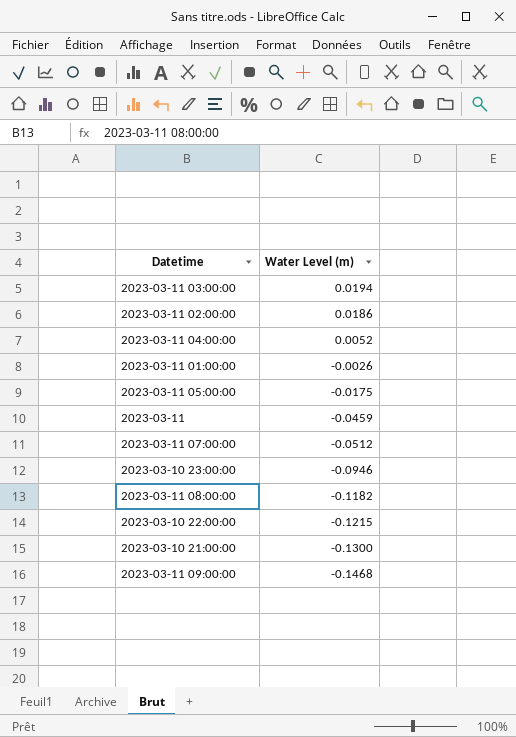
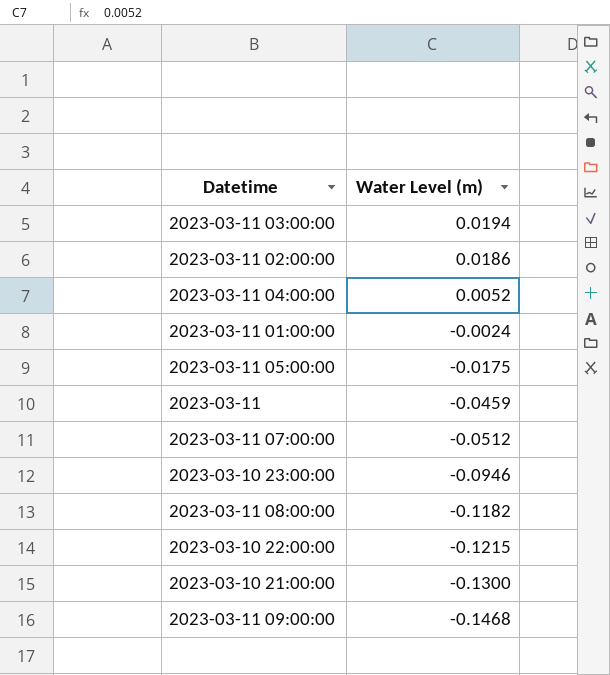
2023-03-11 01:00:00 | Water Level (m): -0.0026 -> -0.0024

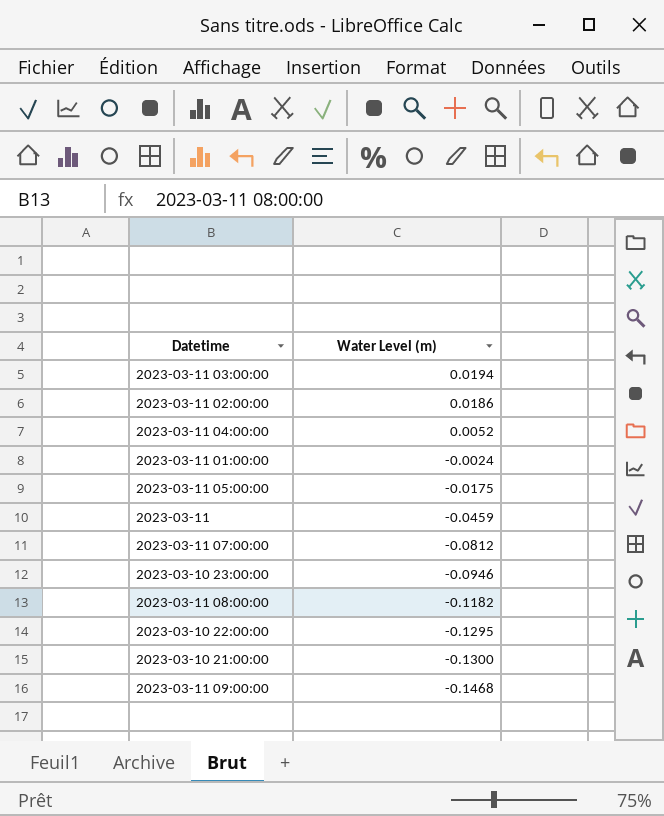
2023-03-11 07:00:00 | Water Level (m): -0.0512 -> -0.0812
2023-03-10 22:00:00 | Water Level (m): -0.1215 -> -0.1295

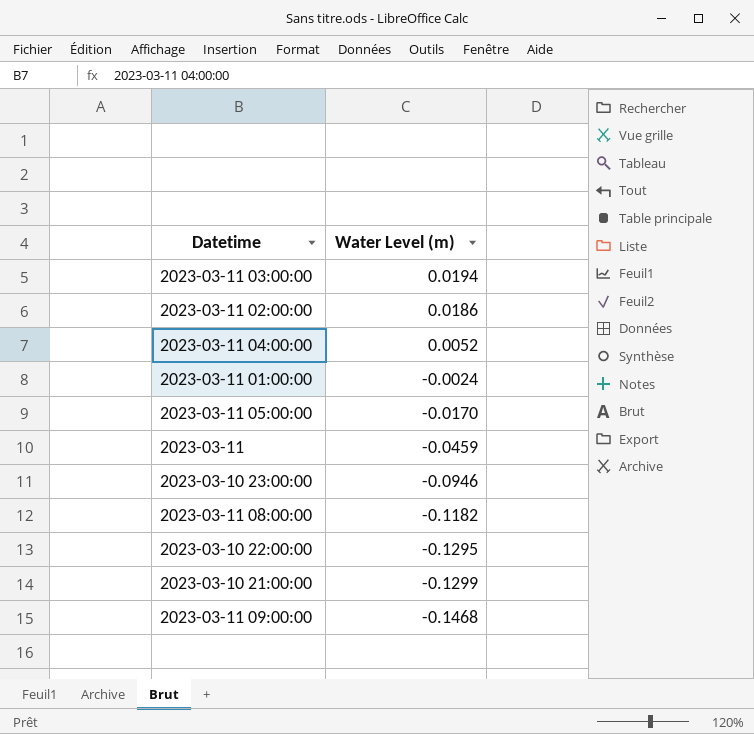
row 2023-03-11 07:00:00: -0.0812 -> none
2023-03-11 05:00:00 | Water Level (m): -0.0175 -> -0.0170
2023-03-10 21:00:00 | Water Level (m): -0.1300 -> -0.1299

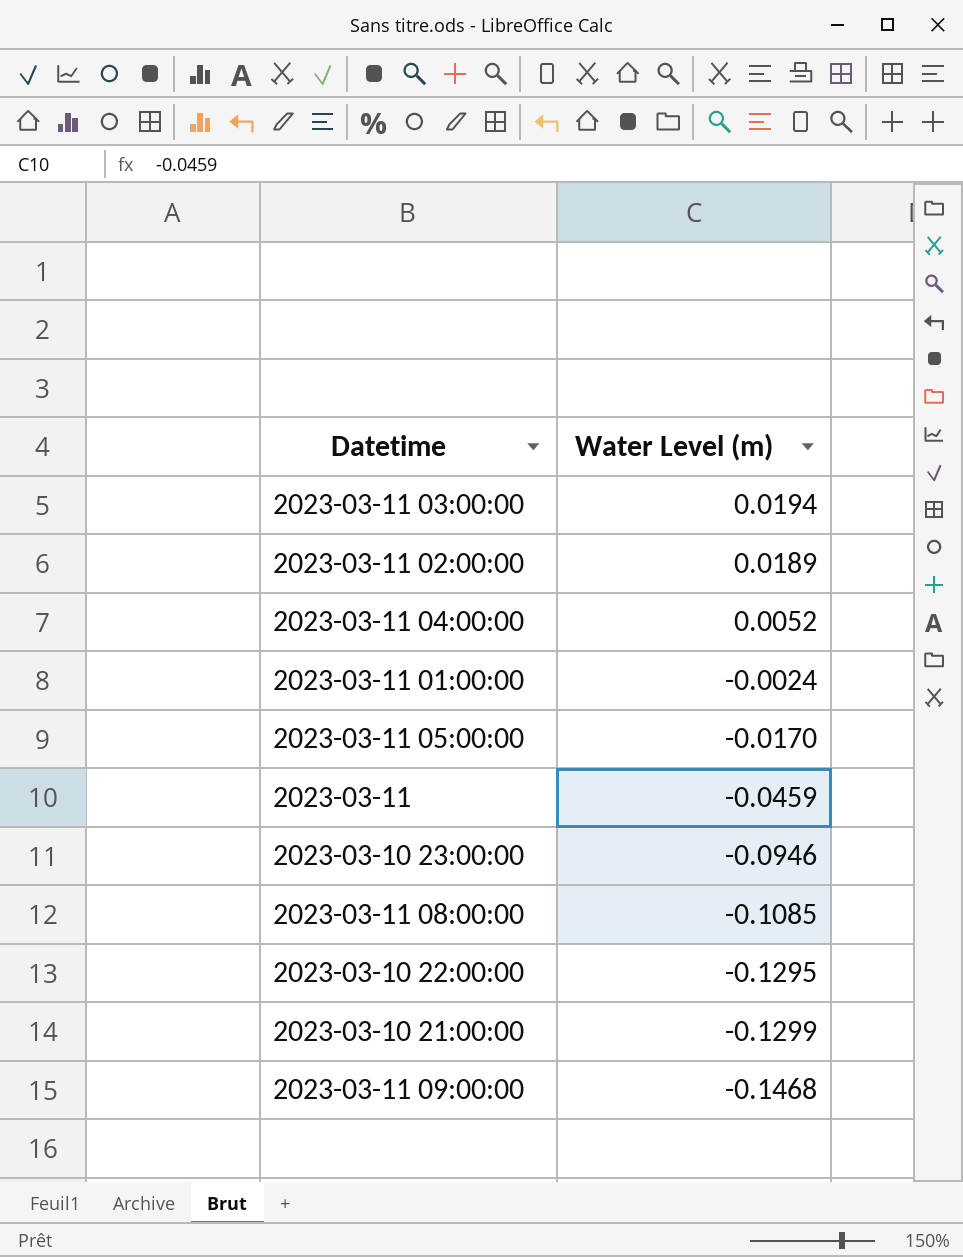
2023-03-11 02:00:00 | Water Level (m): 0.0186 -> 0.0189
2023-03-11 08:00:00 | Water Level (m): -0.1182 -> -0.1085

